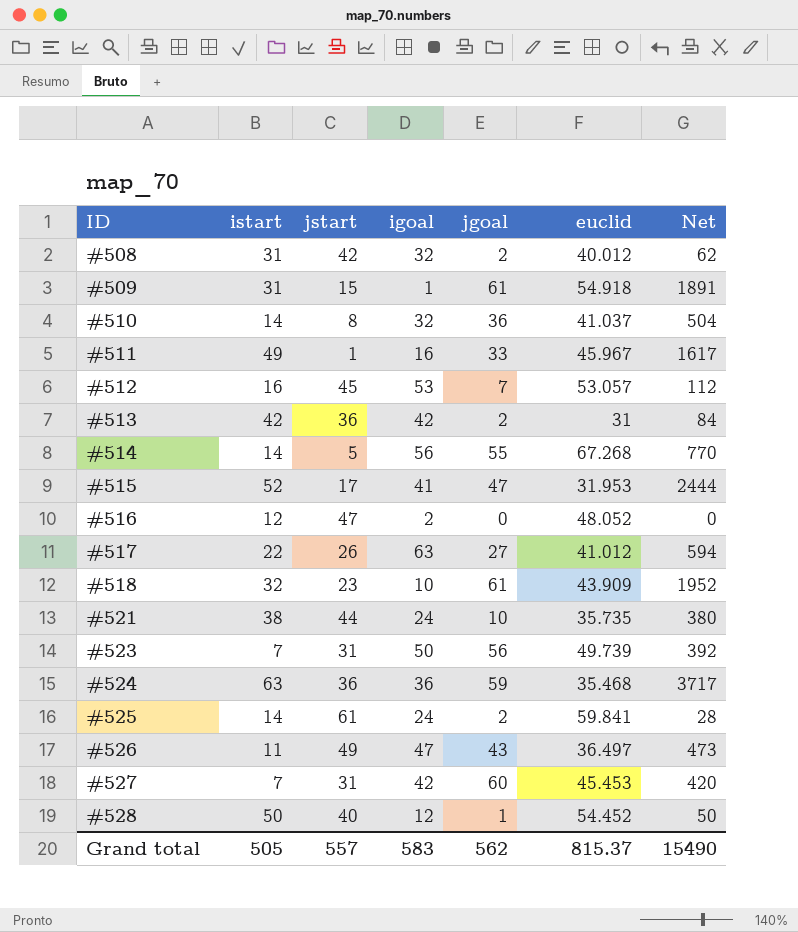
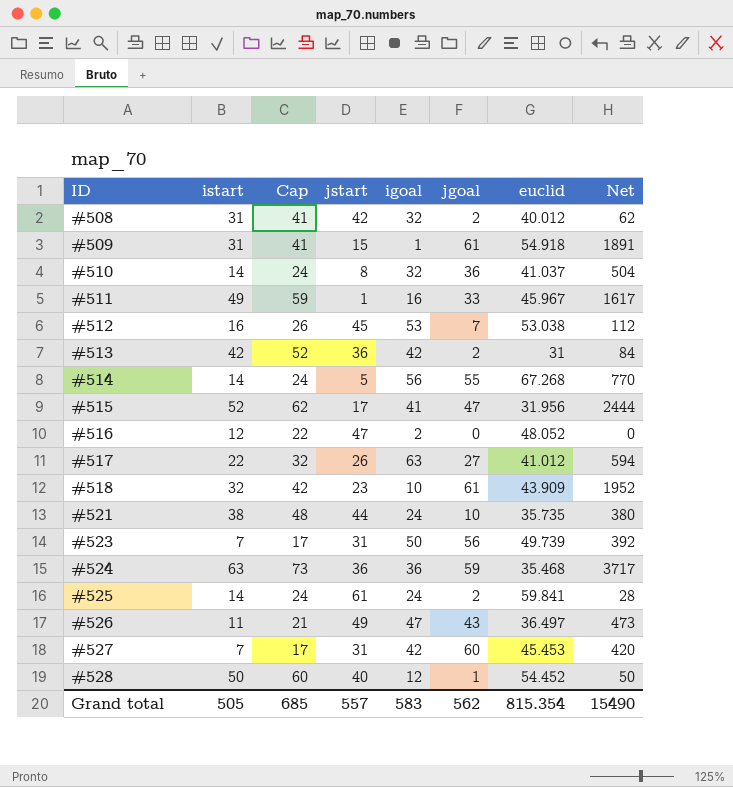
column Cap | formula: none -> [istart] + 10
#512 | euclid: 53.057 -> 53.038
#515 | euclid: 31.953 -> 31.956
Grand total | euclid: 815.37 -> 815.354

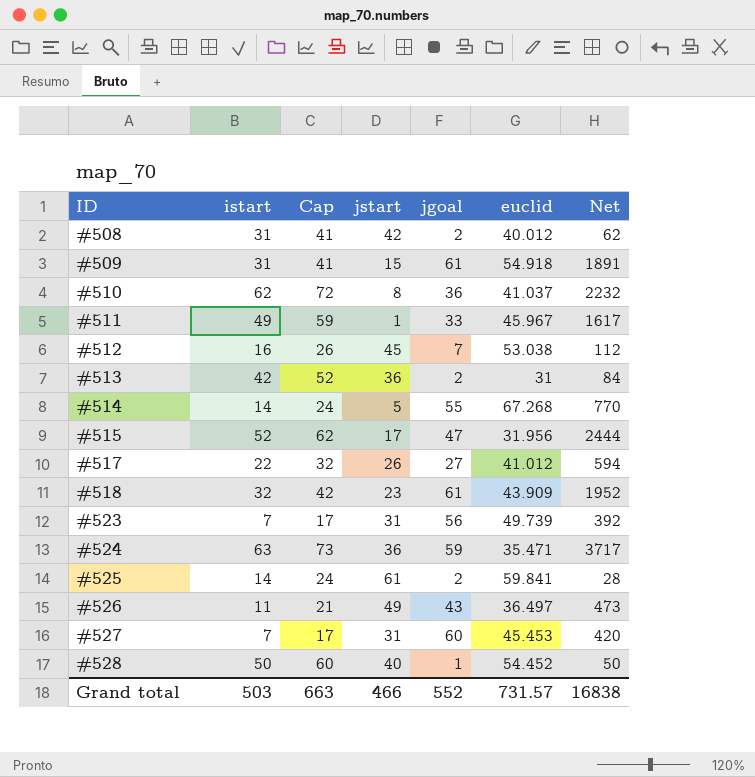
column igoal | position: 5 -> none
row #516: 12 | 22 | 47 | 2 | 0 | 48.052 | 0 -> none
row #521: 38 | 48 | 44 | 24 | 10 | 35.735 | 380 -> none
#510 | istart: 14 -> 62
#510 | Cap: 24 -> 72
#510 | Net: 504 -> 2232
#524 | euclid: 35.468 -> 35.471
Grand total | istart: 505 -> 503
Grand total | Cap: 685 -> 663
Grand total | jstart: 557 -> 466
Grand total | jgoal: 562 -> 552
Grand total | euclid: 815.354 -> 731.57
Grand total | Net: 15490 -> 16838

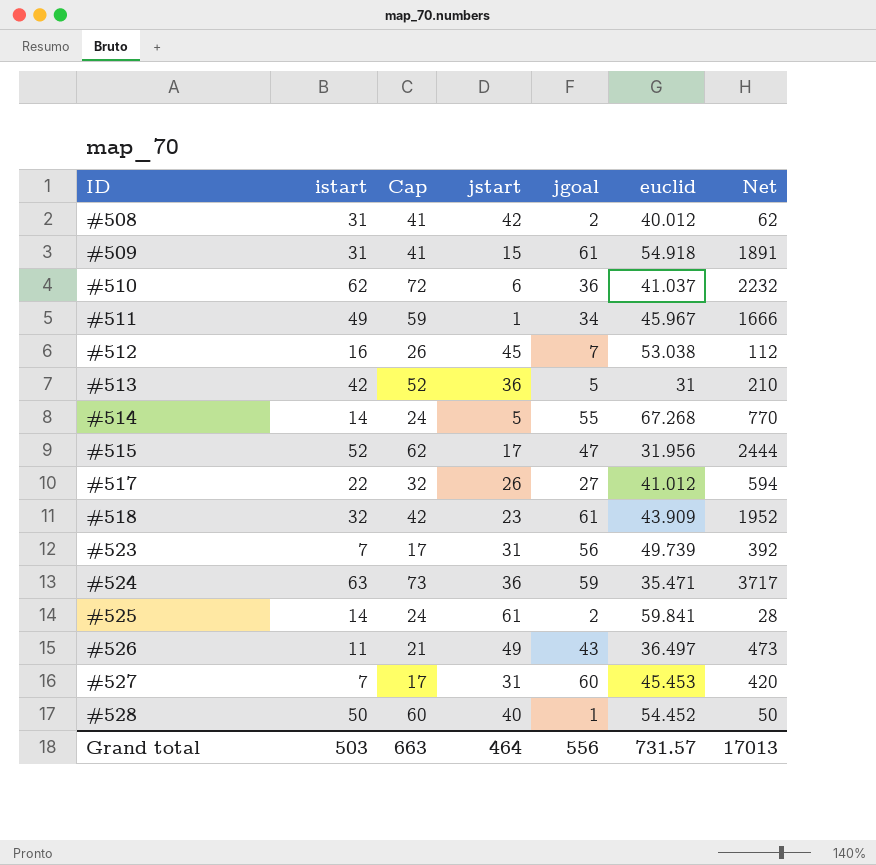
#510 | jstart: 8 -> 6
#511 | jgoal: 33 -> 34
#511 | Net: 1617 -> 1666
#513 | jgoal: 2 -> 5
#513 | Net: 84 -> 210
Grand total | jstart: 466 -> 464
Grand total | jgoal: 552 -> 556
Grand total | Net: 16838 -> 17013

